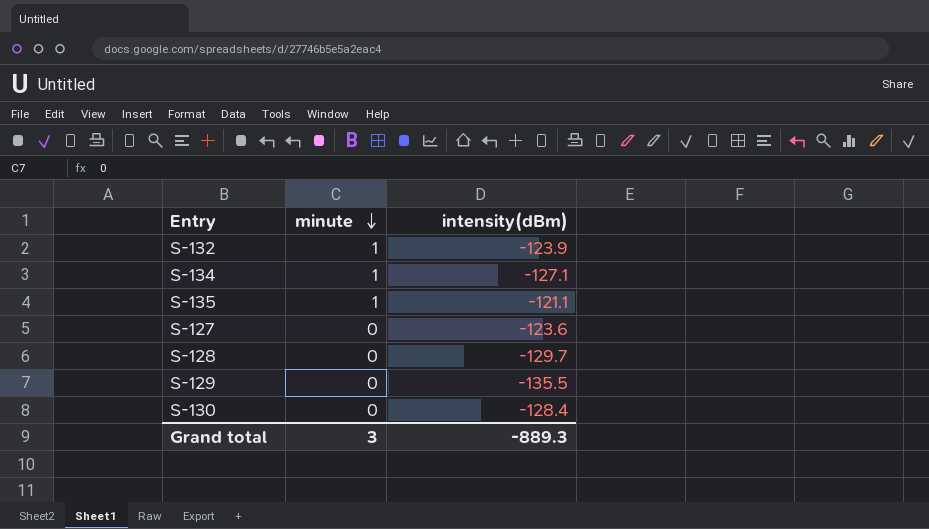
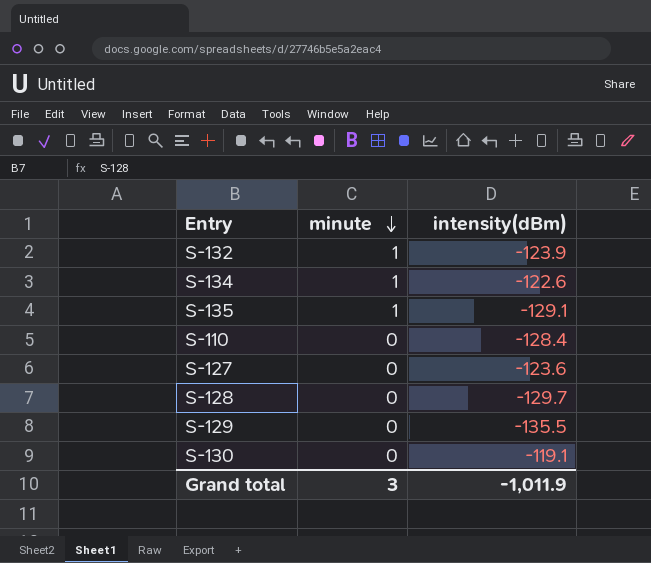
S-134 | intensity(dBm): -127.1 -> -122.6
S-135 | intensity(dBm): -121.1 -> -129.1
row S-110: none -> 0 | -128.4
S-130 | intensity(dBm): -128.4 -> -119.1
Grand total | intensity(dBm): -889.3 -> -1,011.9

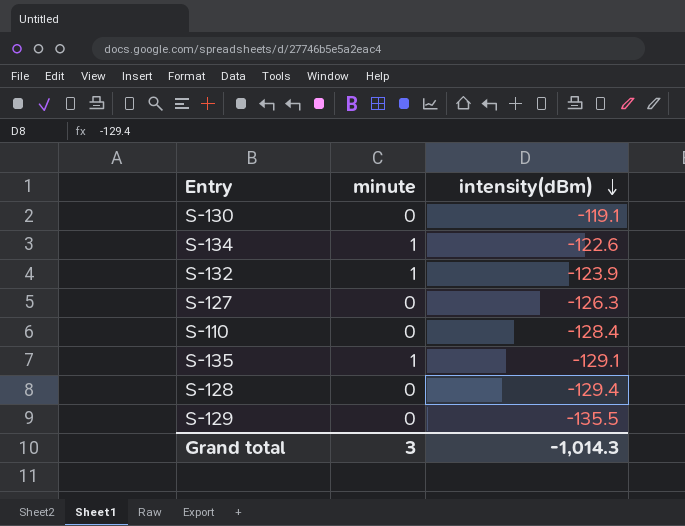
row order: minute descending -> intensity(dBm) descending
S-127 | intensity(dBm): -123.6 -> -126.3
S-128 | intensity(dBm): -129.7 -> -129.4
Grand total | intensity(dBm): -1,011.9 -> -1,014.3

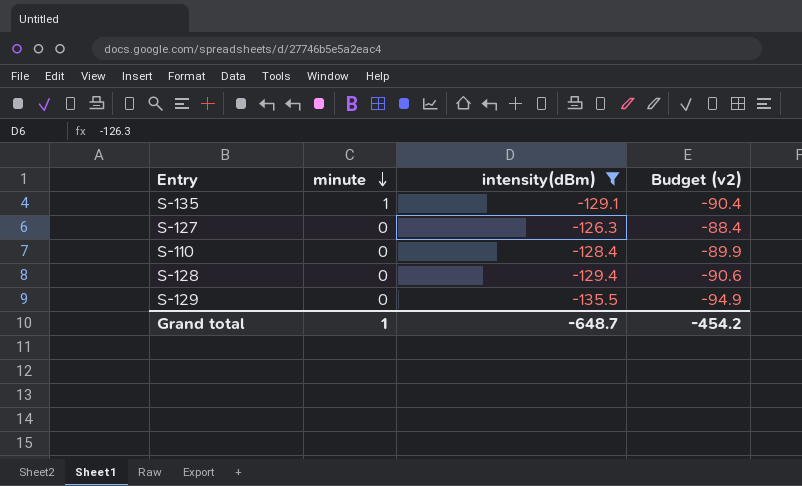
filter: none -> intensity(dBm) <= -126.3
row order: intensity(dBm) descending -> minute descending
column Budget (v2) | formula: none -> [intensity(dBm)] * 0.7
Grand total | minute: 3 -> 1
Grand total | intensity(dBm): -1,014.3 -> -648.7

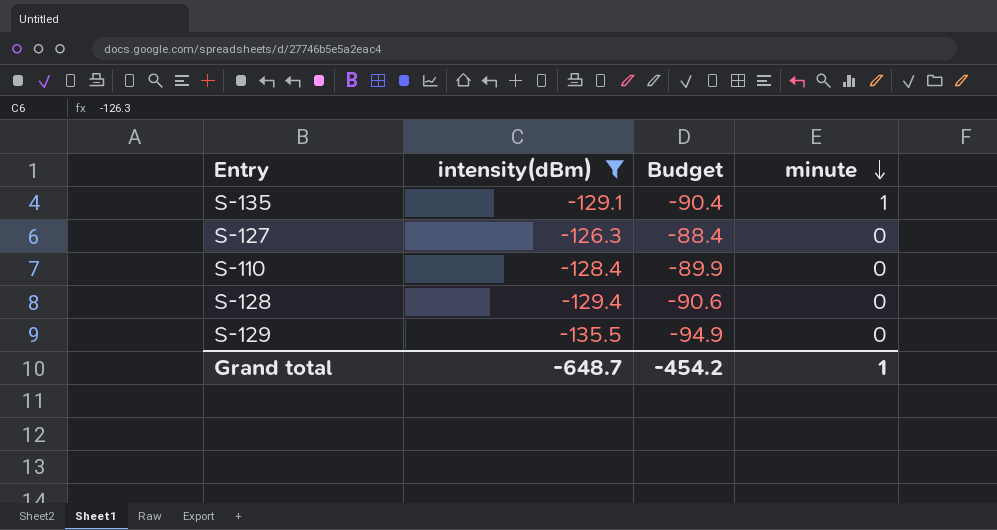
column name: Budget (v2) -> Budget
column minute | position: 2 -> 4

